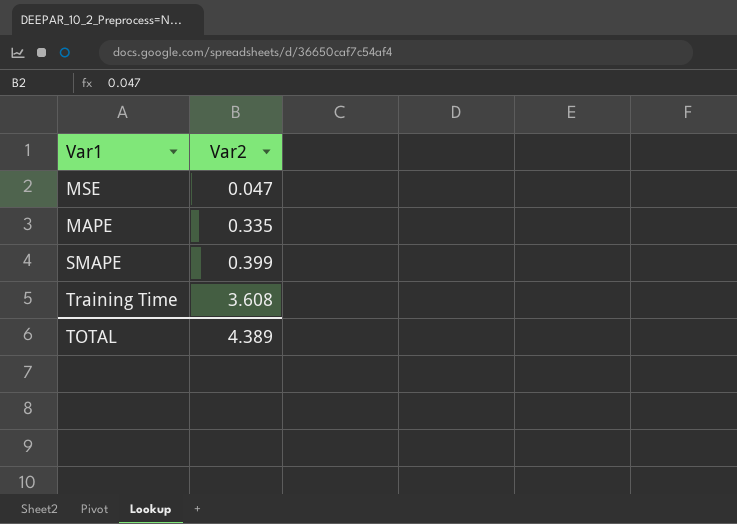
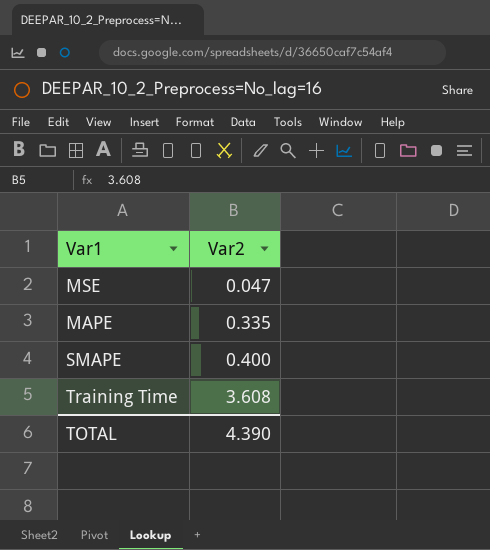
SMAPE | Var2: 0.399 -> 0.400
TOTAL | Var2: 4.389 -> 4.390

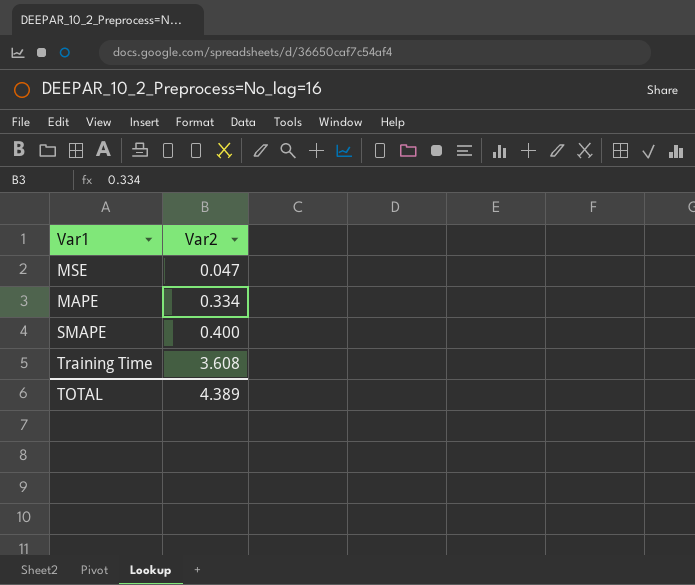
MAPE | Var2: 0.335 -> 0.334
TOTAL | Var2: 4.390 -> 4.389

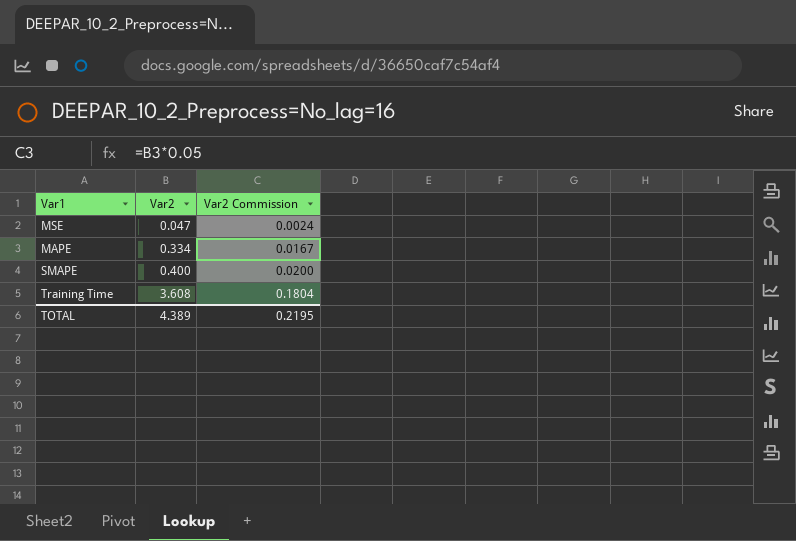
column Var2 Commission | formula: none -> [Var2] * 0.05

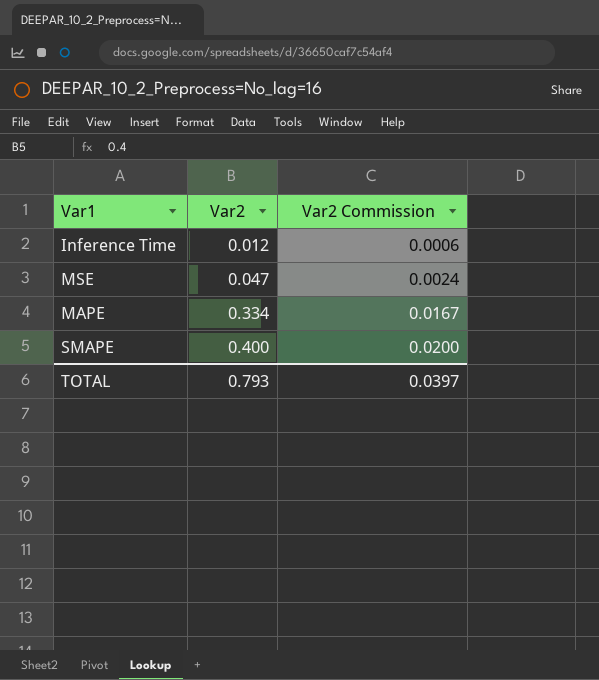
row Training Time: 3.608 | 0.1804 -> none
row Inference Time: none -> 0.012 | 0.0006
TOTAL | Var2: 4.389 -> 0.793
TOTAL | Var2 Commission: 0.2195 -> 0.0397

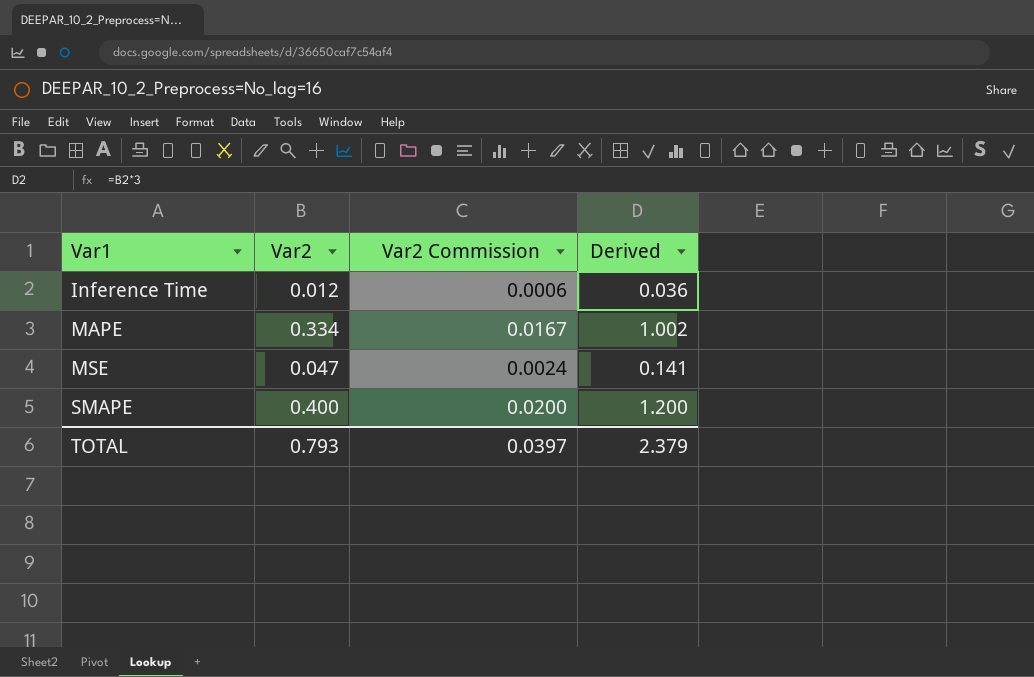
row order: Var2 ascending -> Var1 ascending
column Derived | formula: none -> [Var2] * 3

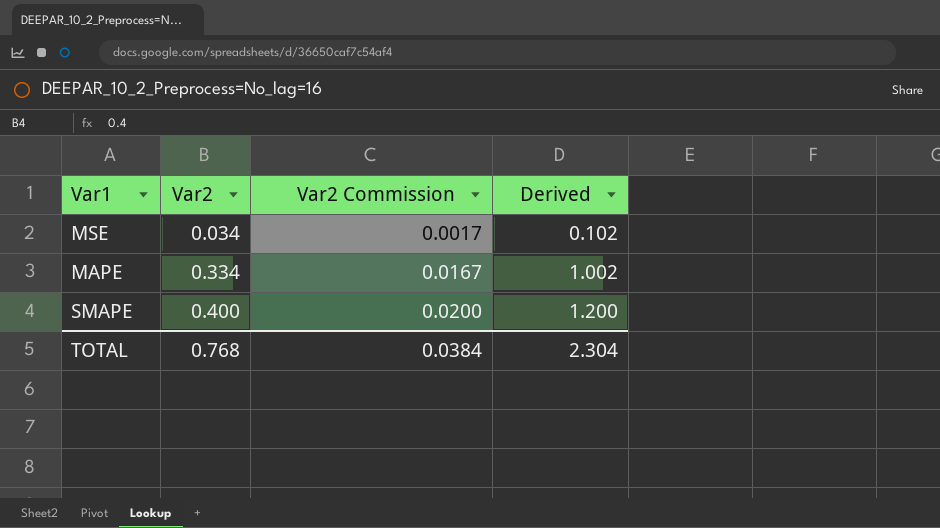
row order: Var1 ascending -> Var2 ascending
row Inference Time: 0.012 | 0.0006 | 0.036 -> none
MSE | Var2: 0.047 -> 0.034
MSE | Var2 Commission: 0.0024 -> 0.0017
MSE | Derived: 0.141 -> 0.102
TOTAL | Var2: 0.793 -> 0.768
TOTAL | Var2 Commission: 0.0397 -> 0.0384
TOTAL | Derived: 2.379 -> 2.304

